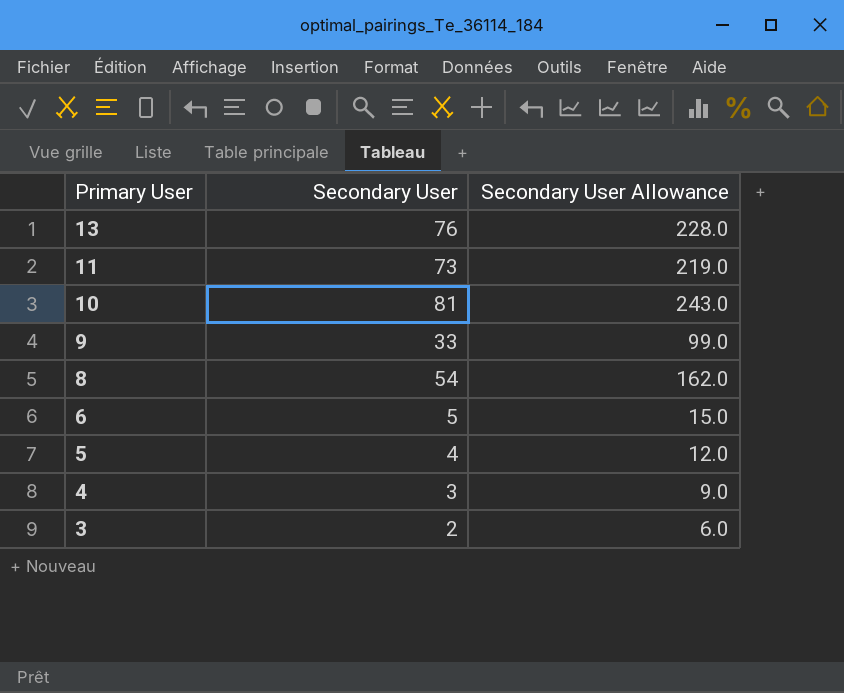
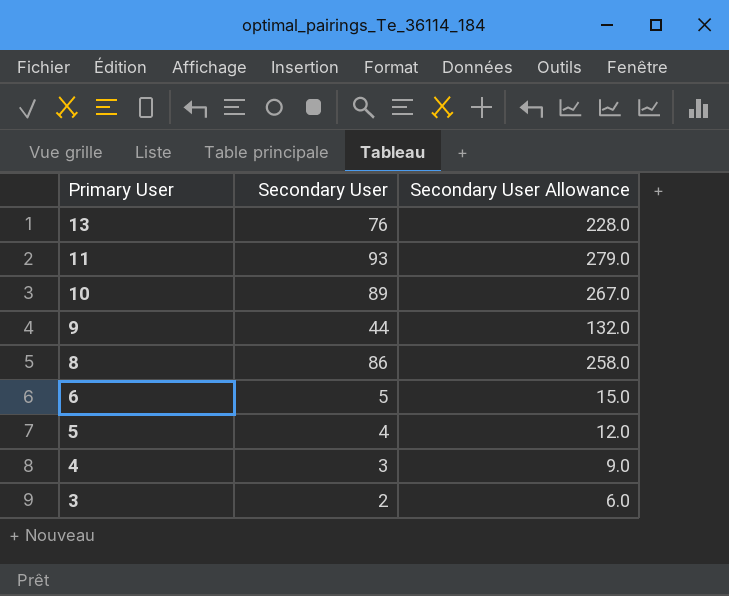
11 | Secondary User: 73 -> 93
11 | Secondary User Allowance: 219.0 -> 279.0
10 | Secondary User: 81 -> 89
10 | Secondary User Allowance: 243.0 -> 267.0
9 | Secondary User: 33 -> 44
9 | Secondary User Allowance: 99.0 -> 132.0
8 | Secondary User: 54 -> 86
8 | Secondary User Allowance: 162.0 -> 258.0

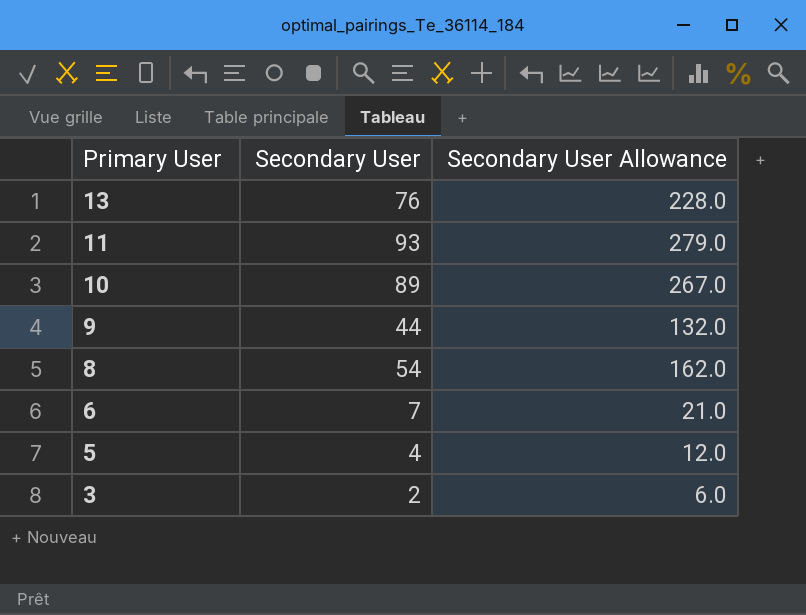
row 4: 3 | 9.0 -> none
8 | Secondary User: 86 -> 54
8 | Secondary User Allowance: 258.0 -> 162.0
6 | Secondary User: 5 -> 7
6 | Secondary User Allowance: 15.0 -> 21.0

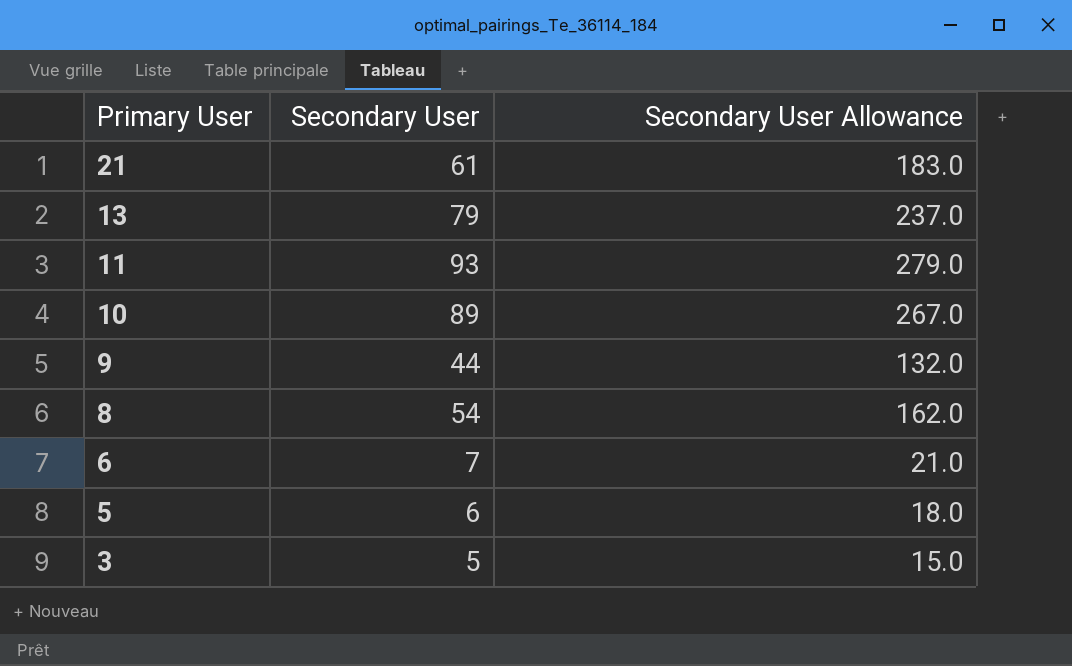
row 21: none -> 61 | 183.0
13 | Secondary User: 76 -> 79
13 | Secondary User Allowance: 228.0 -> 237.0
5 | Secondary User: 4 -> 6
5 | Secondary User Allowance: 12.0 -> 18.0
3 | Secondary User: 2 -> 5
3 | Secondary User Allowance: 6.0 -> 15.0

